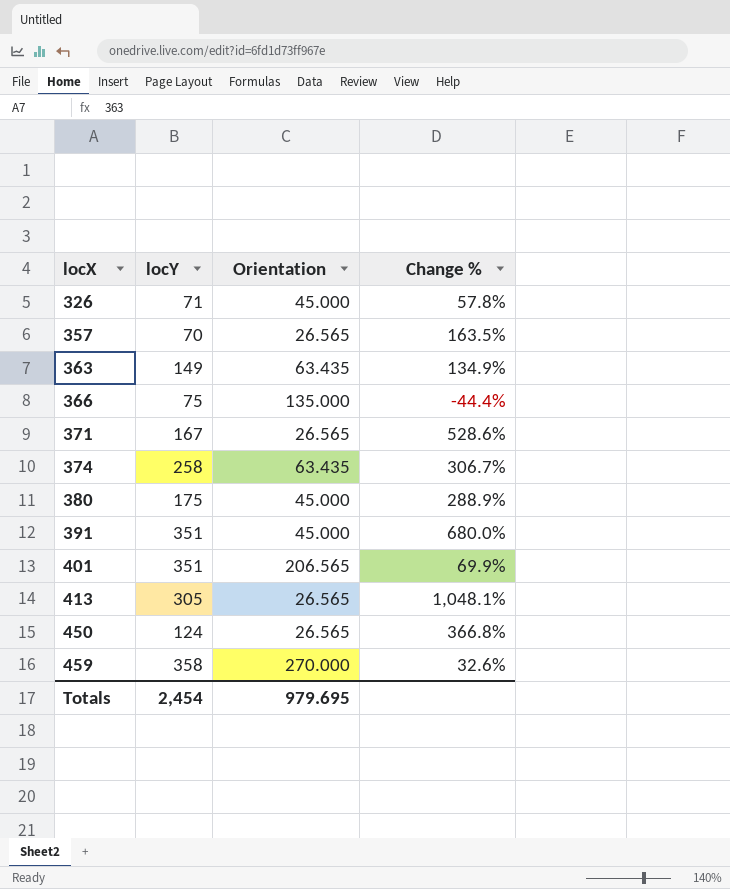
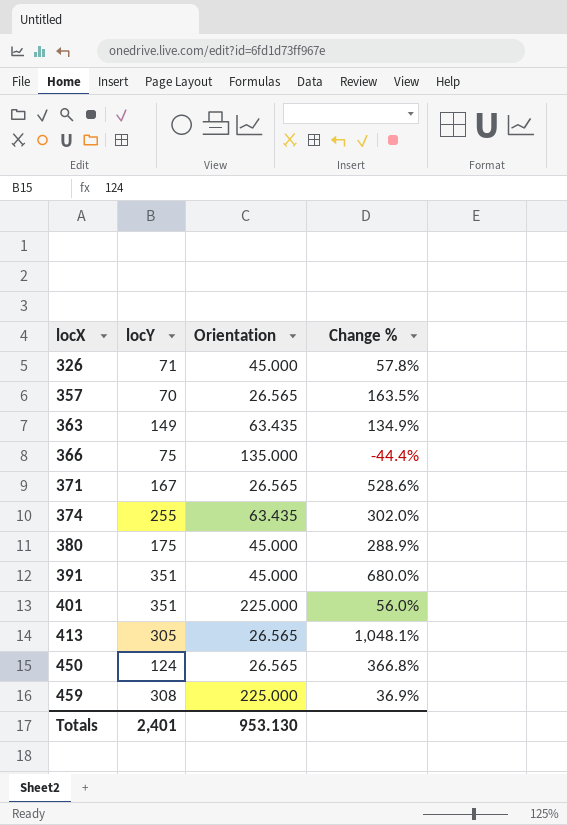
374 | locY: 258 -> 255
374 | Change %: 306.7% -> 302.0%
401 | Orientation: 206.565 -> 225.000
401 | Change %: 69.9% -> 56.0%
459 | locY: 358 -> 308
459 | Orientation: 270.000 -> 225.000
459 | Change %: 32.6% -> 36.9%
Totals | locY: 2,454 -> 2,401
Totals | Orientation: 979.695 -> 953.130

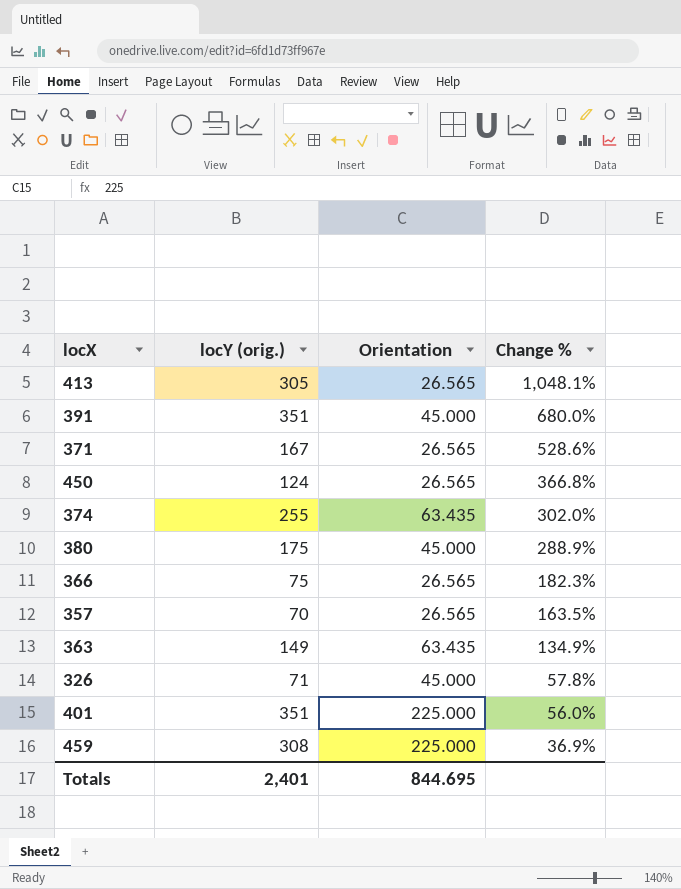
row order: locX ascending -> Change % descending
column name: locY -> locY (orig.)
366 | Orientation: 135.000 -> 26.565
366 | Change %: -44.4% -> 182.3%
Totals | Orientation: 953.130 -> 844.695

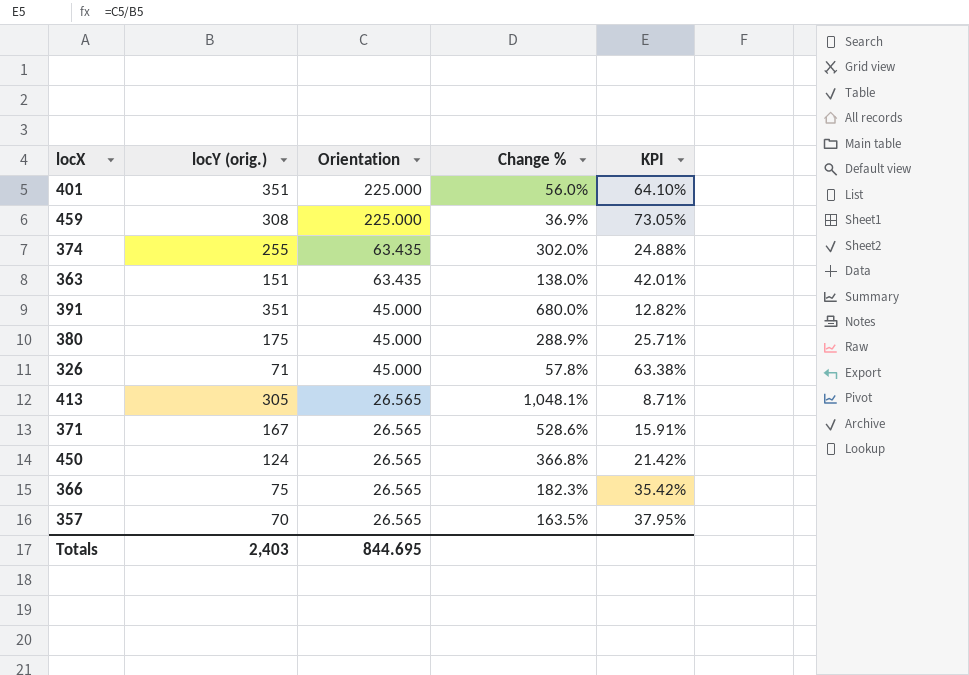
row order: Change % descending -> Orientation descending
column KPI | formula: none -> [Orientation] / [locY (orig.)]
363 | locY (orig.): 149 -> 151
363 | Change %: 134.9% -> 138.0%
Totals | locY (orig.): 2,401 -> 2,403

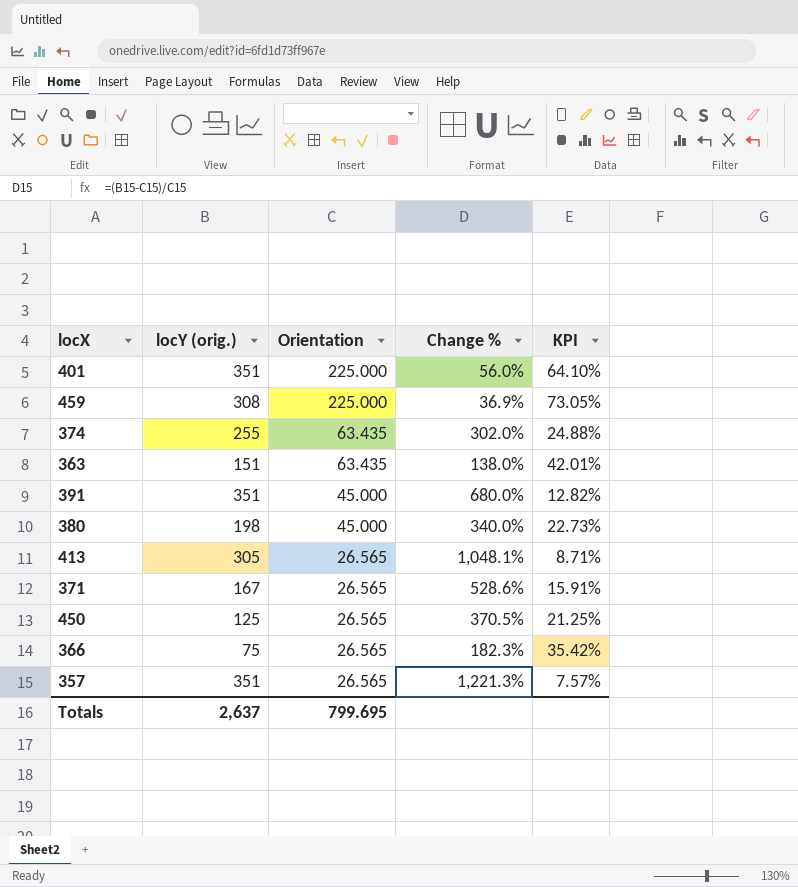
row 326: 71 | 45.000 | 57.8% | 63.38% -> none
380 | locY (orig.): 175 -> 198
380 | Change %: 288.9% -> 340.0%
380 | KPI: 25.71% -> 22.73%
450 | locY (orig.): 124 -> 125
450 | Change %: 366.8% -> 370.5%
450 | KPI: 21.42% -> 21.25%
357 | locY (orig.): 70 -> 351
357 | Change %: 163.5% -> 1,221.3%
357 | KPI: 37.95% -> 7.57%
Totals | locY (orig.): 2,403 -> 2,637
Totals | Orientation: 844.695 -> 799.695

